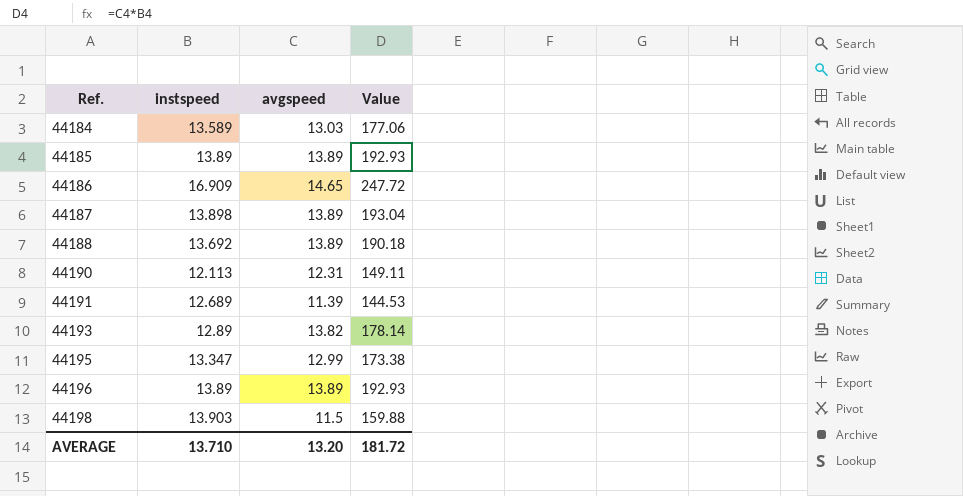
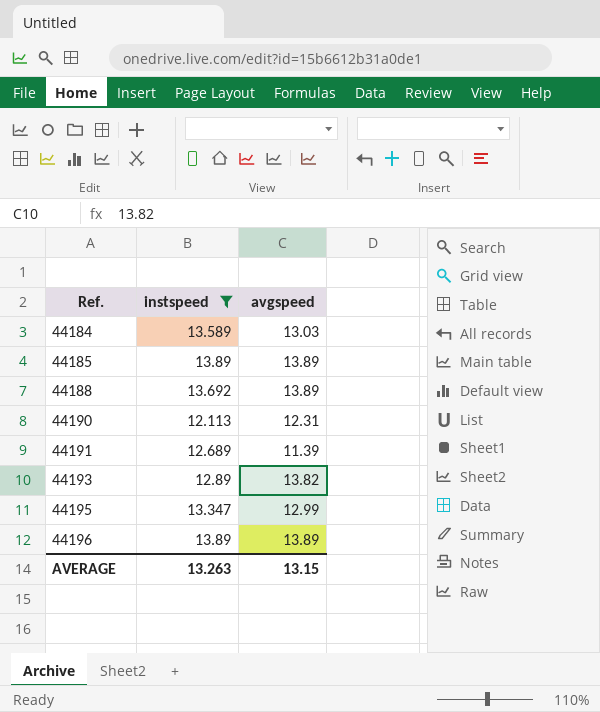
filter: none -> instspeed <= 13.89
column Value | formula: [instspeed] * [avgspeed] -> none
AVERAGE | instspeed: 13.710 -> 13.263
AVERAGE | avgspeed: 13.20 -> 13.15

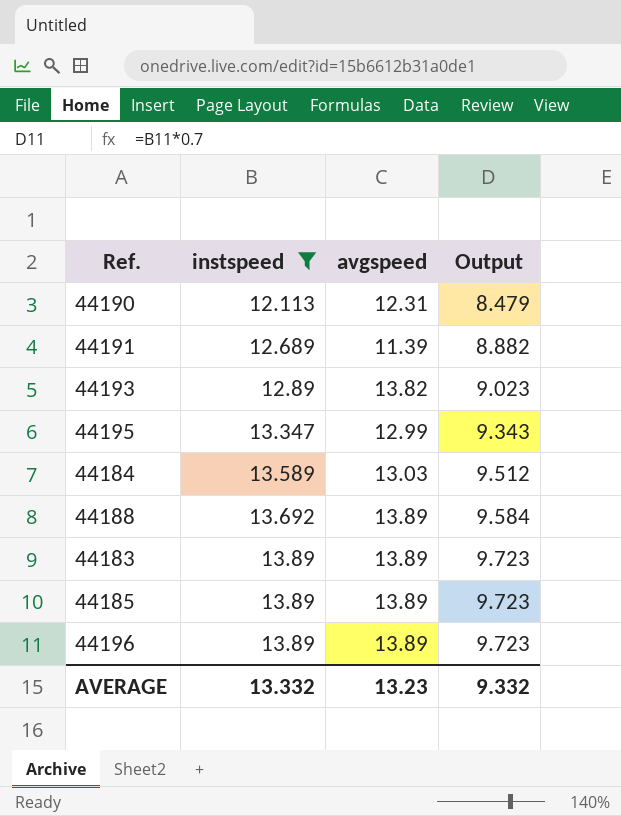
row order: Ref. ascending -> instspeed ascending
column Output | formula: none -> [instspeed] * 0.7
row 44183: none -> 13.89 | 13.89 | 9.723
AVERAGE | instspeed: 13.263 -> 13.332
AVERAGE | avgspeed: 13.15 -> 13.23

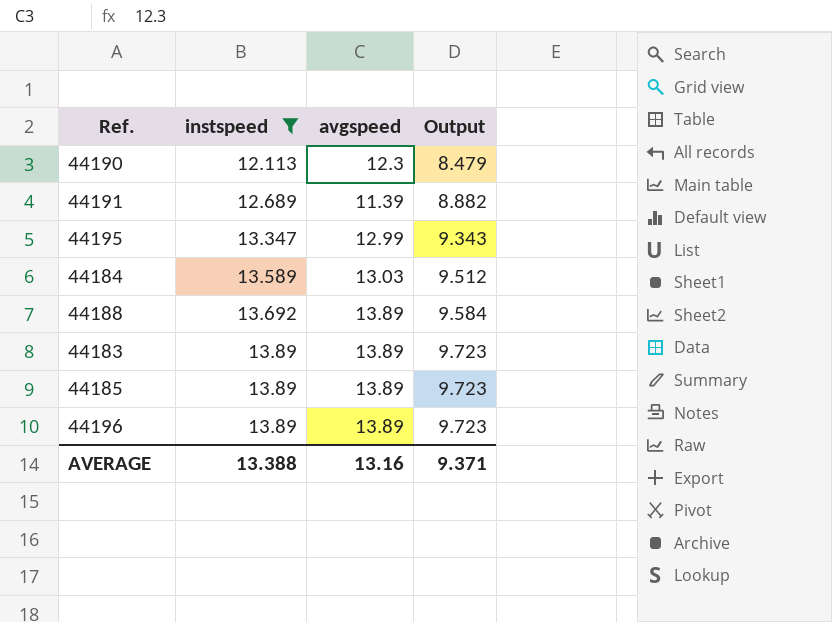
row 44193: 12.89 | 13.82 | 9.023 -> none
44190 | avgspeed: 12.31 -> 12.3
AVERAGE | instspeed: 13.332 -> 13.388
AVERAGE | avgspeed: 13.23 -> 13.16
AVERAGE | Output: 9.332 -> 9.371

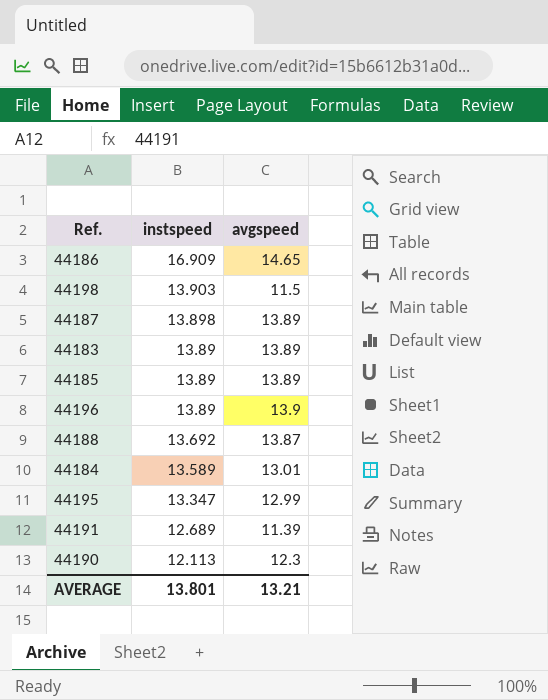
filter: instspeed <= 13.89 -> none
row order: instspeed ascending -> instspeed descending
column Output | formula: [instspeed] * 0.7 -> none
44196 | avgspeed: 13.89 -> 13.9
44188 | avgspeed: 13.89 -> 13.87
44184 | avgspeed: 13.03 -> 13.01
AVERAGE | instspeed: 13.388 -> 13.801
AVERAGE | avgspeed: 13.16 -> 13.21

